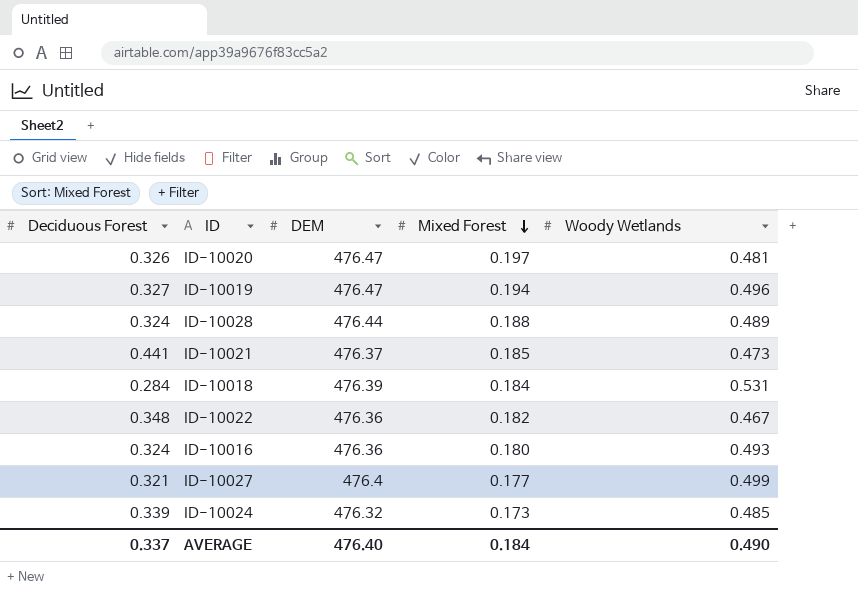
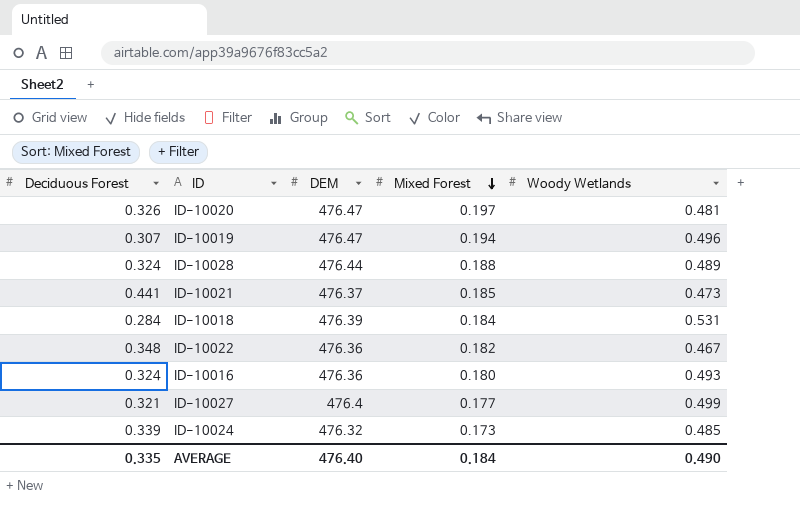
ID-10019 | Deciduous Forest: 0.327 -> 0.307
AVERAGE | Deciduous Forest: 0.337 -> 0.335

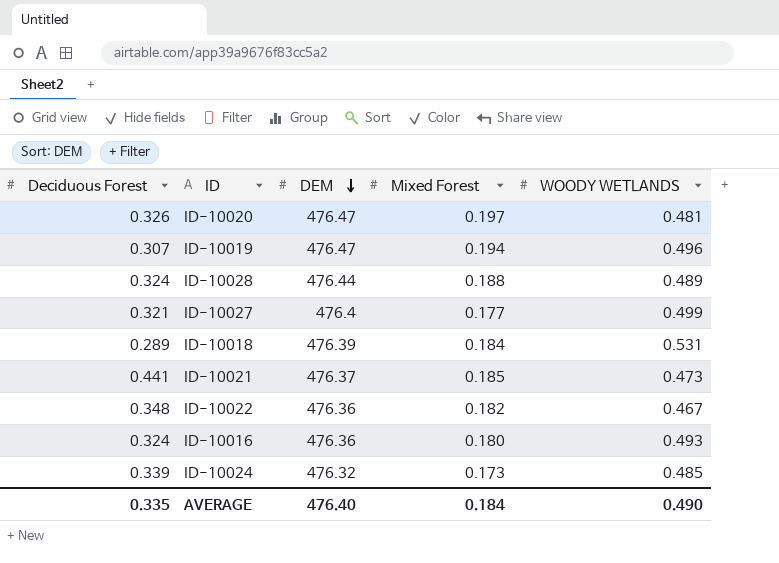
row order: Mixed Forest descending -> DEM descending
column name: Woody Wetlands -> WOODY WETLANDS
ID-10018 | Deciduous Forest: 0.284 -> 0.289

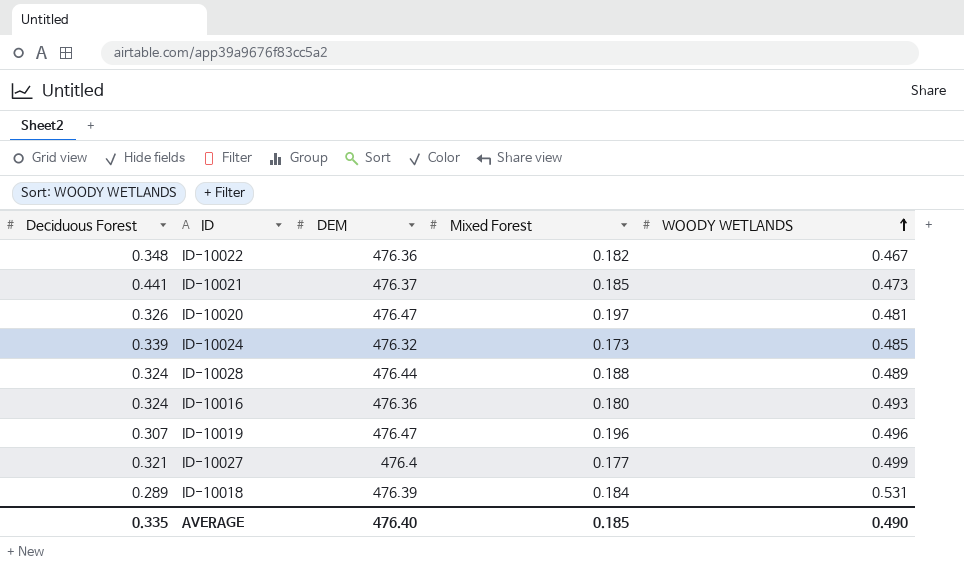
row order: DEM descending -> WOODY WETLANDS ascending
ID-10019 | Mixed Forest: 0.194 -> 0.196
AVERAGE | Mixed Forest: 0.184 -> 0.185

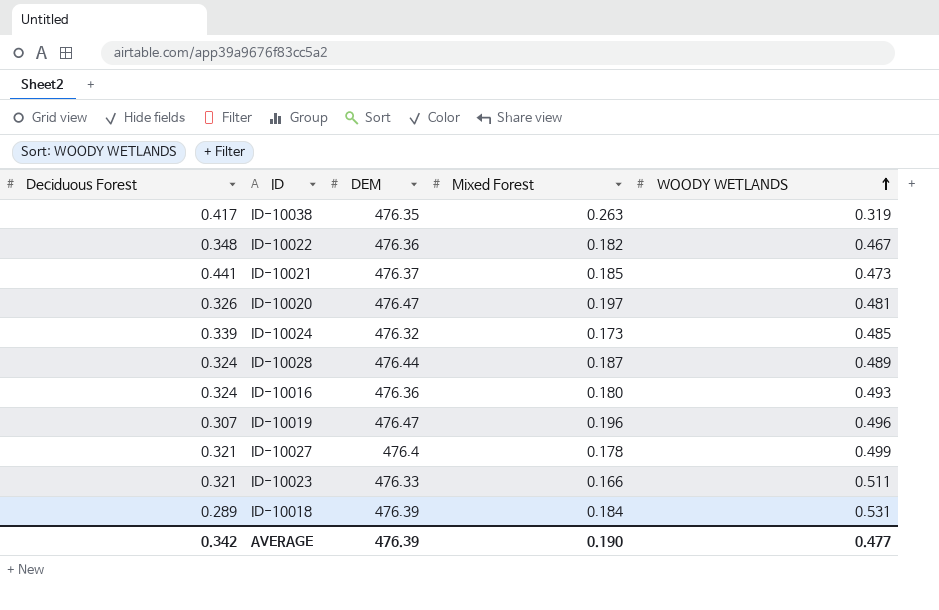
row ID-10038: none -> 0.417 | 476.35 | 0.263 | 0.319
ID-10028 | Mixed Forest: 0.188 -> 0.187
ID-10027 | Mixed Forest: 0.177 -> 0.178
row ID-10023: none -> 0.321 | 476.33 | 0.166 | 0.511
AVERAGE | Deciduous Forest: 0.335 -> 0.342
AVERAGE | DEM: 476.40 -> 476.39
AVERAGE | Mixed Forest: 0.185 -> 0.190
AVERAGE | WOODY WETLANDS: 0.490 -> 0.477

